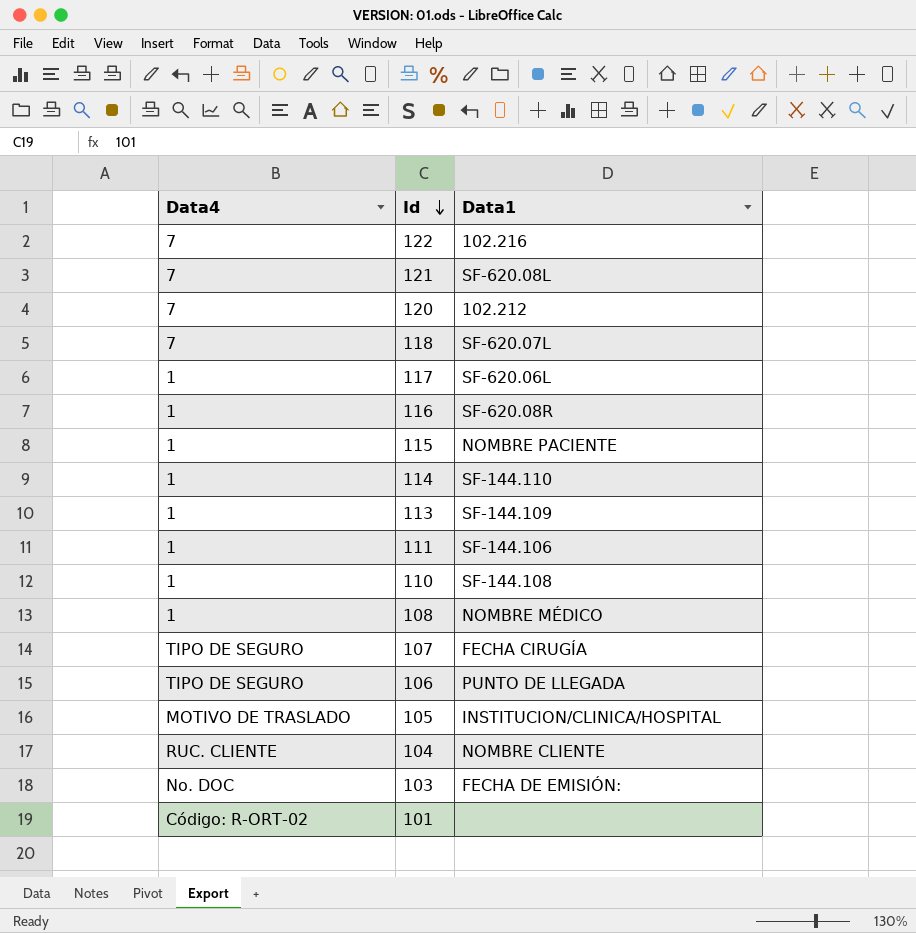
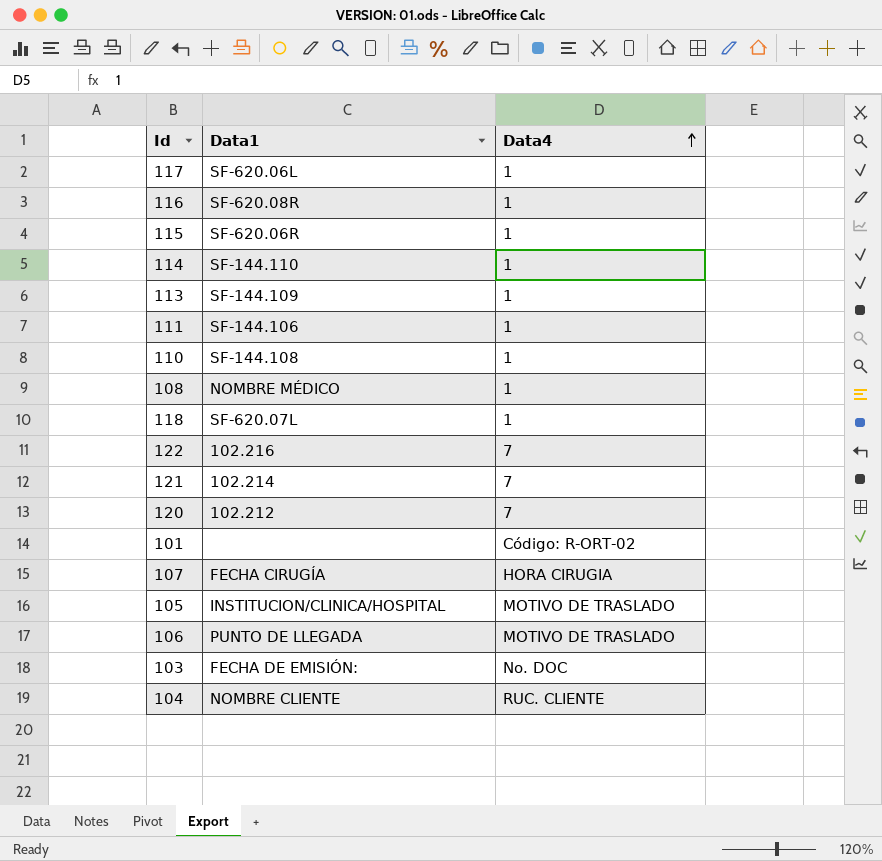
row order: Id descending -> Data4 ascending
column Data4 | position: 1 -> 3
115 | Data1: NOMBRE PACIENTE -> SF-620.06R
118 | Data4: 7 -> 1
121 | Data1: SF-620.08L -> 102.214
107 | Data4: TIPO DE SEGURO -> HORA CIRUGIA
106 | Data4: TIPO DE SEGURO -> MOTIVO DE TRASLADO

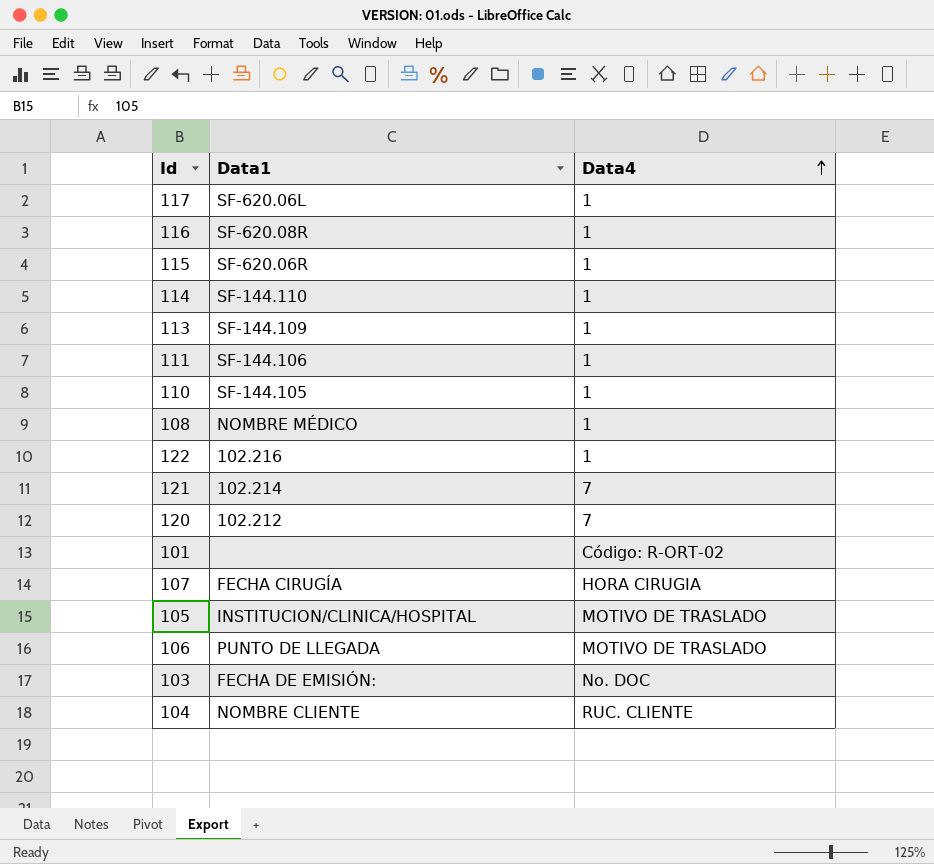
row 118: SF-620.07L | 1 -> none
110 | Data1: SF-144.108 -> SF-144.105
122 | Data4: 7 -> 1

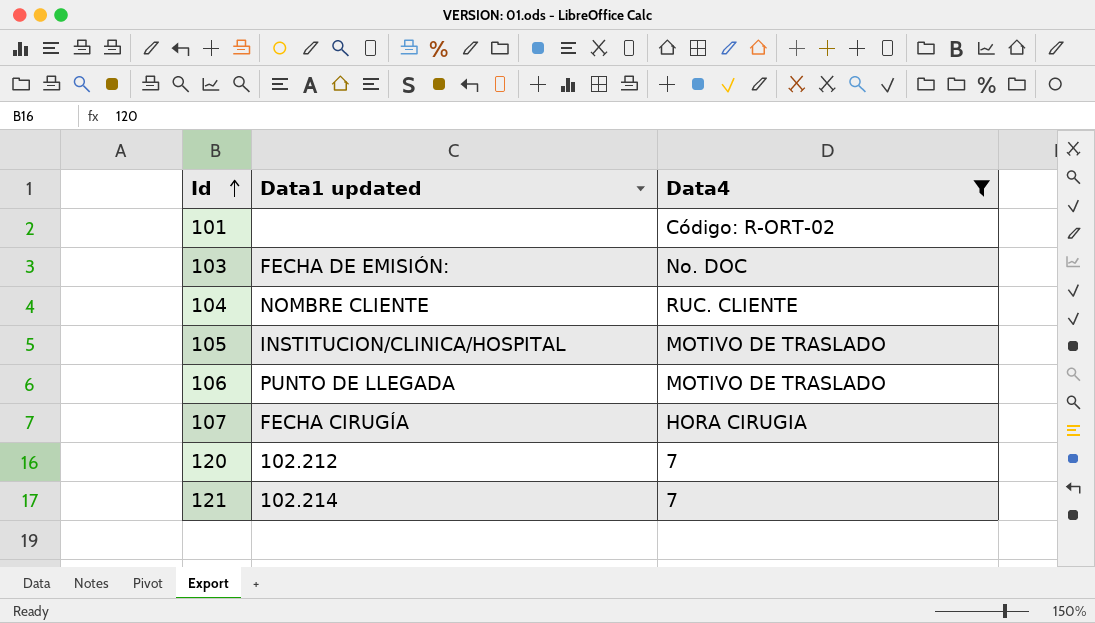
filter: none -> Data4 != 1
row order: Data4 ascending -> Id ascending
column name: Data1 -> Data1 updated

